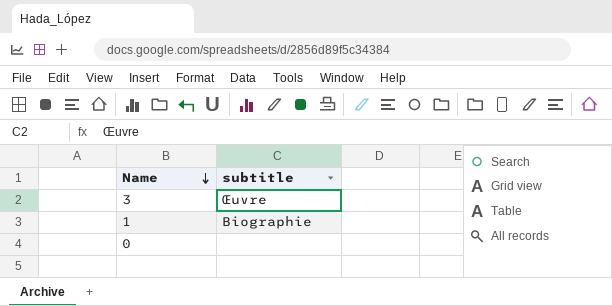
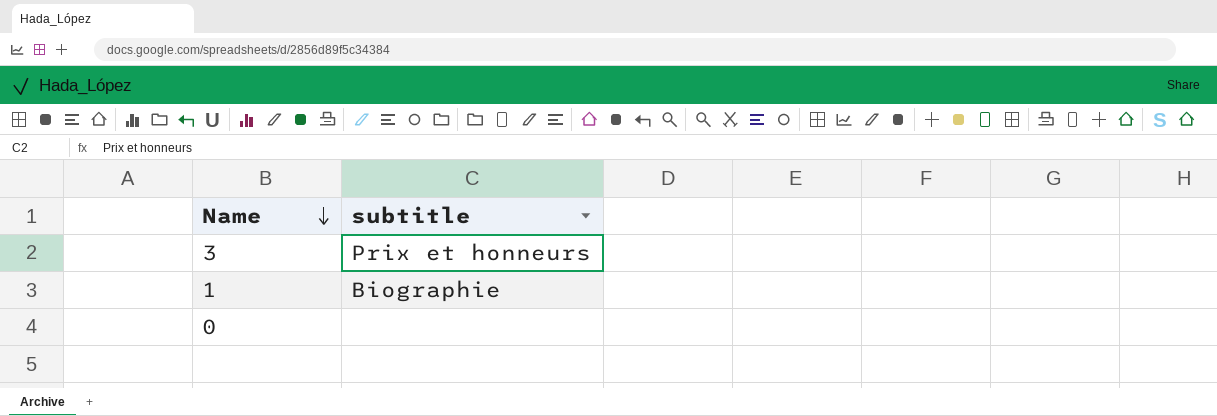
3 | subtitle: Œuvre -> Prix et honneurs

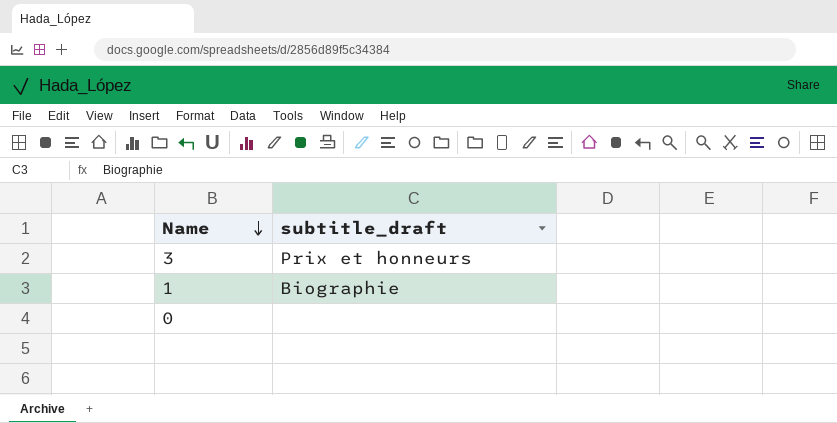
column name: subtitle -> subtitle_draft

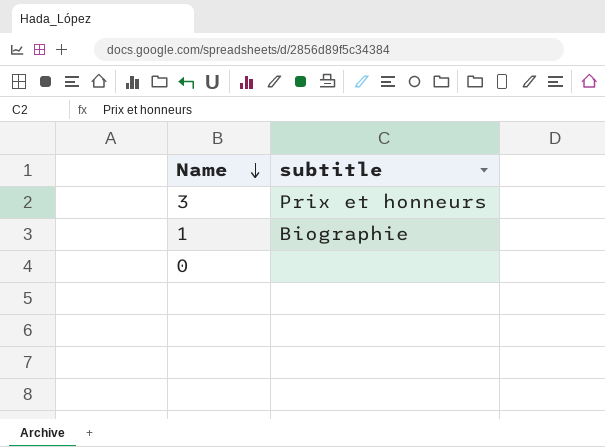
column name: subtitle_draft -> subtitle

